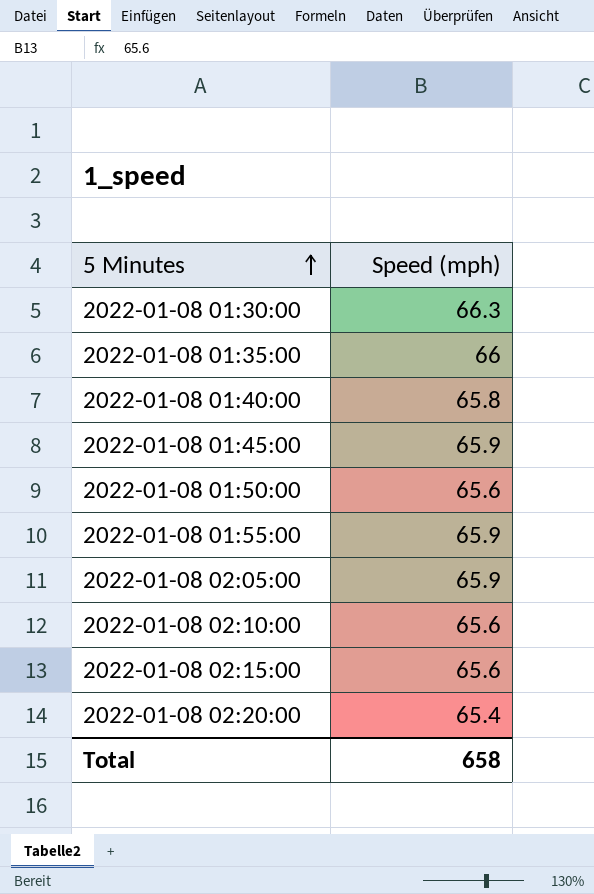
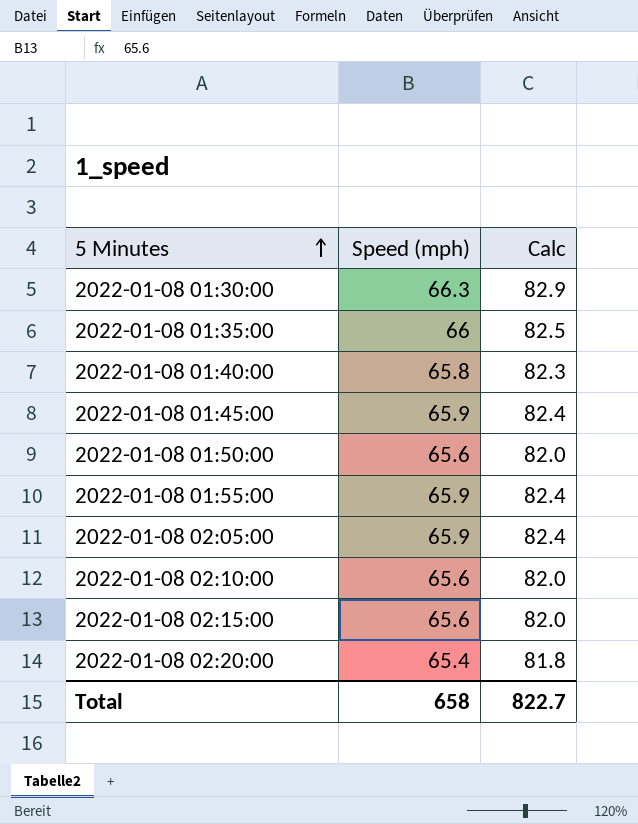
column Calc | formula: none -> [Speed (mph)] * 1.25

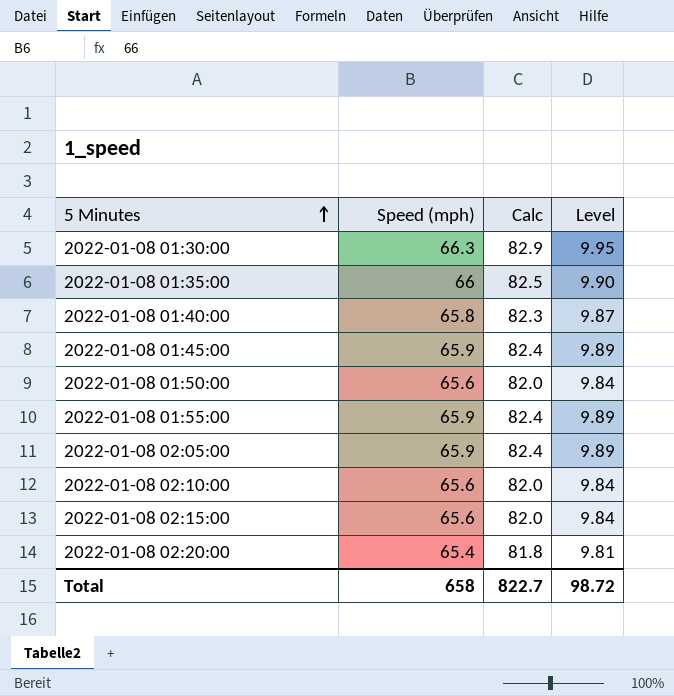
column Level | formula: none -> [Speed (mph)] * 0.15

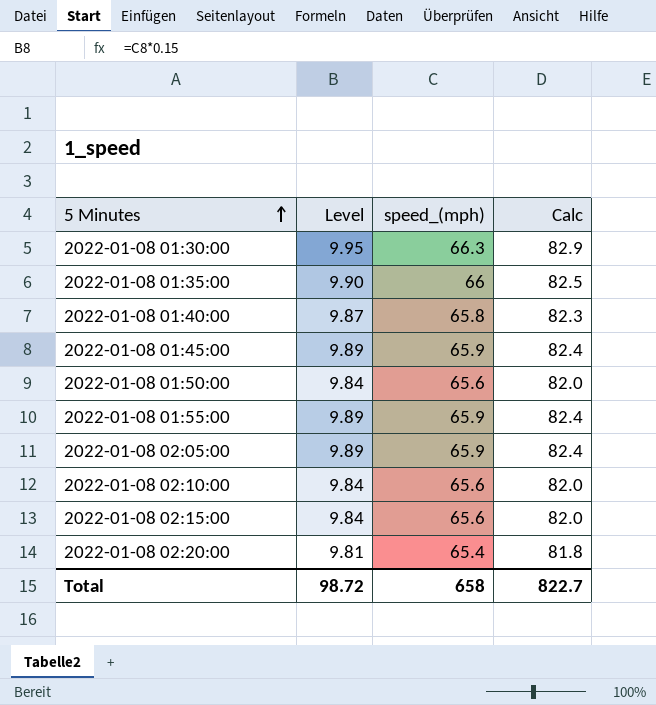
column Level | position: 4 -> 2
column name: Speed (mph) -> speed_(mph)

